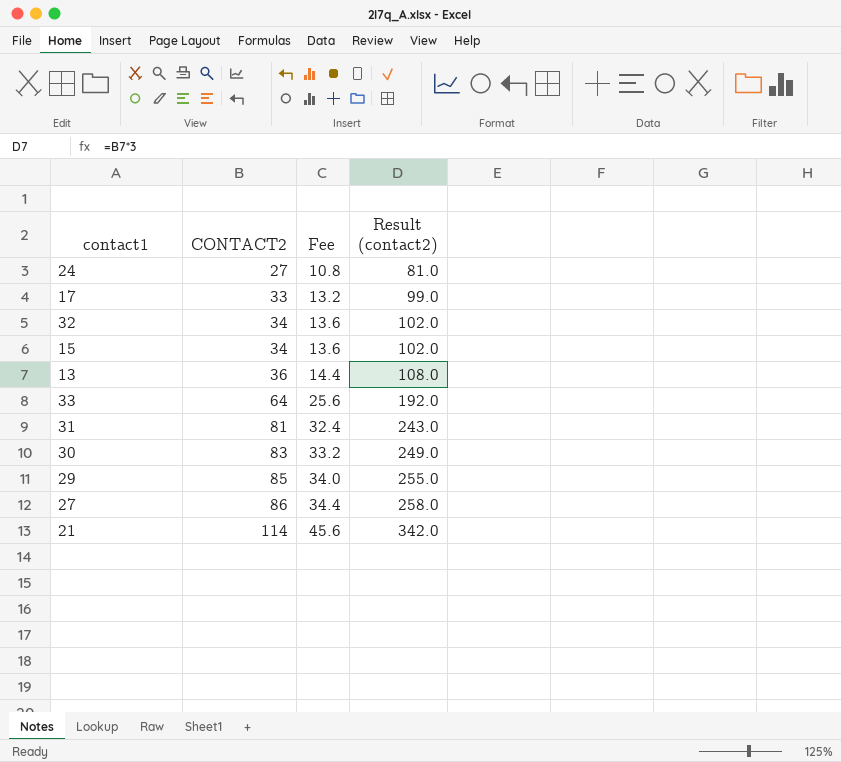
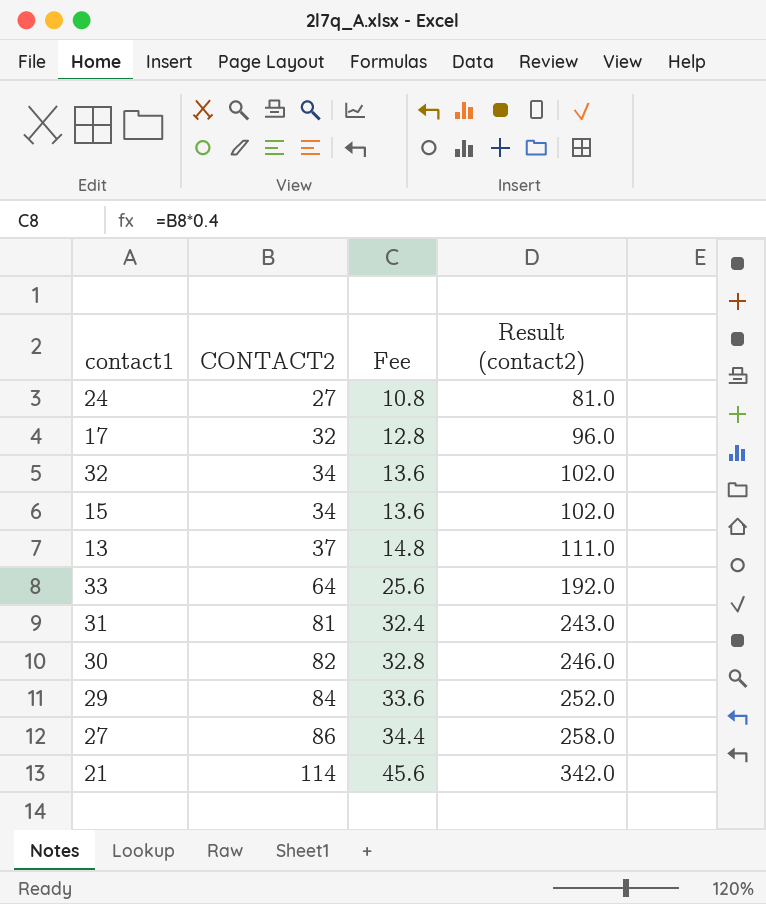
17 | CONTACT2: 33 -> 32
17 | Fee: 13.2 -> 12.8
17 | Result (contact2): 99.0 -> 96.0
13 | CONTACT2: 36 -> 37
13 | Fee: 14.4 -> 14.8
13 | Result (contact2): 108.0 -> 111.0
30 | CONTACT2: 83 -> 82
30 | Fee: 33.2 -> 32.8
30 | Result (contact2): 249.0 -> 246.0
29 | CONTACT2: 85 -> 84
29 | Fee: 34.0 -> 33.6
29 | Result (contact2): 255.0 -> 252.0

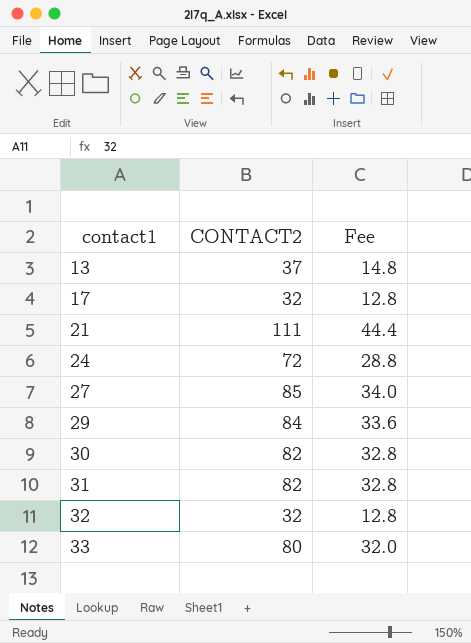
row order: CONTACT2 ascending -> contact1 ascending
column Result (contact2) | formula: [CONTACT2] * 3 -> none
row 15: 34 | 13.6 | 102.0 -> none
21 | CONTACT2: 114 -> 111
21 | Fee: 45.6 -> 44.4
24 | CONTACT2: 27 -> 72
24 | Fee: 10.8 -> 28.8
27 | CONTACT2: 86 -> 85
27 | Fee: 34.4 -> 34.0
31 | CONTACT2: 81 -> 82
31 | Fee: 32.4 -> 32.8
32 | CONTACT2: 34 -> 32
32 | Fee: 13.6 -> 12.8
33 | CONTACT2: 64 -> 80
33 | Fee: 25.6 -> 32.0

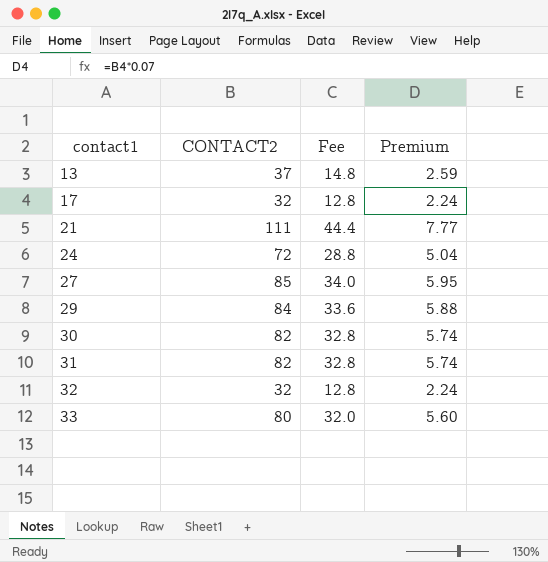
column Premium | formula: none -> [CONTACT2] * 0.07

